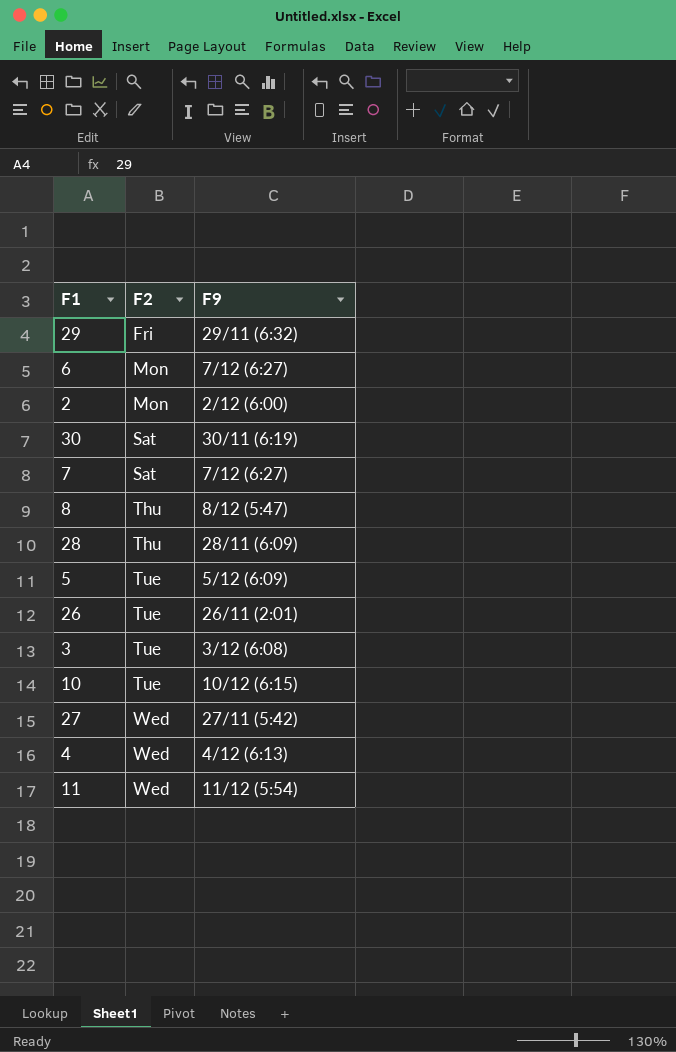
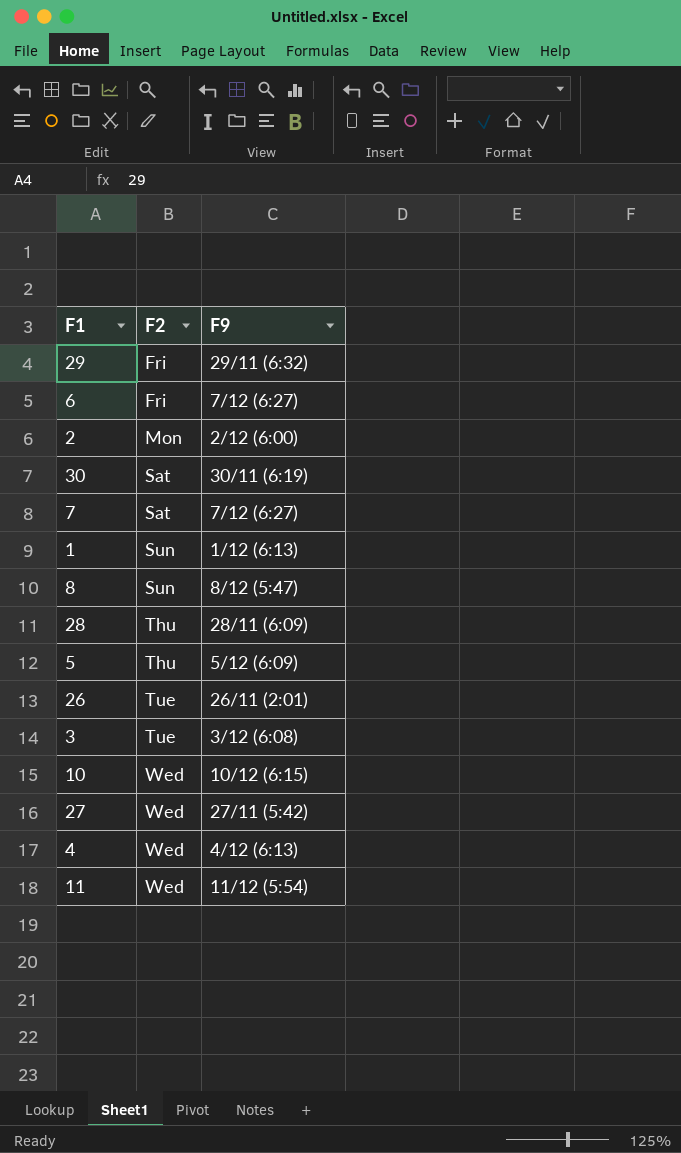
6 | F2: Mon -> Fri
row 1: none -> Sun | 1/12 (6:13)
8 | F2: Thu -> Sun
5 | F2: Tue -> Thu
10 | F2: Tue -> Wed

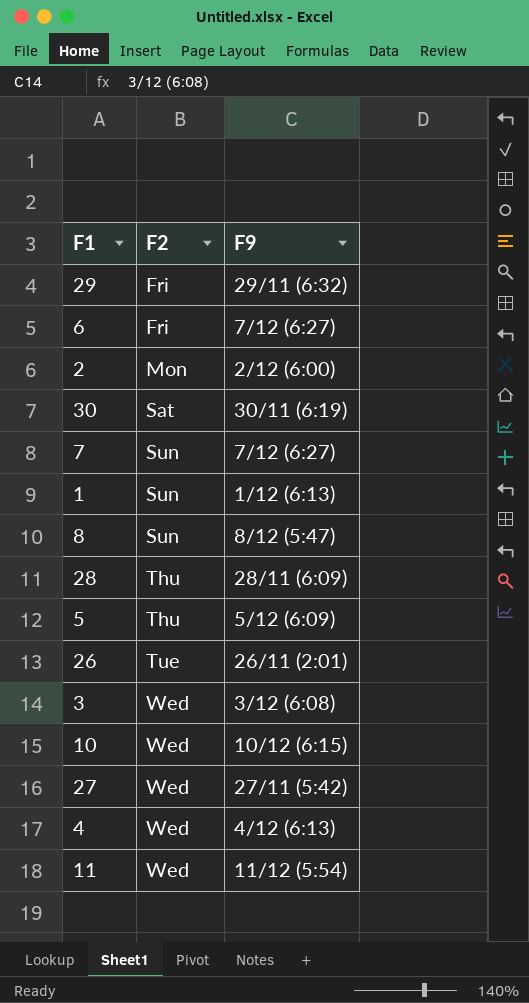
7 | F2: Sat -> Sun
3 | F2: Tue -> Wed

